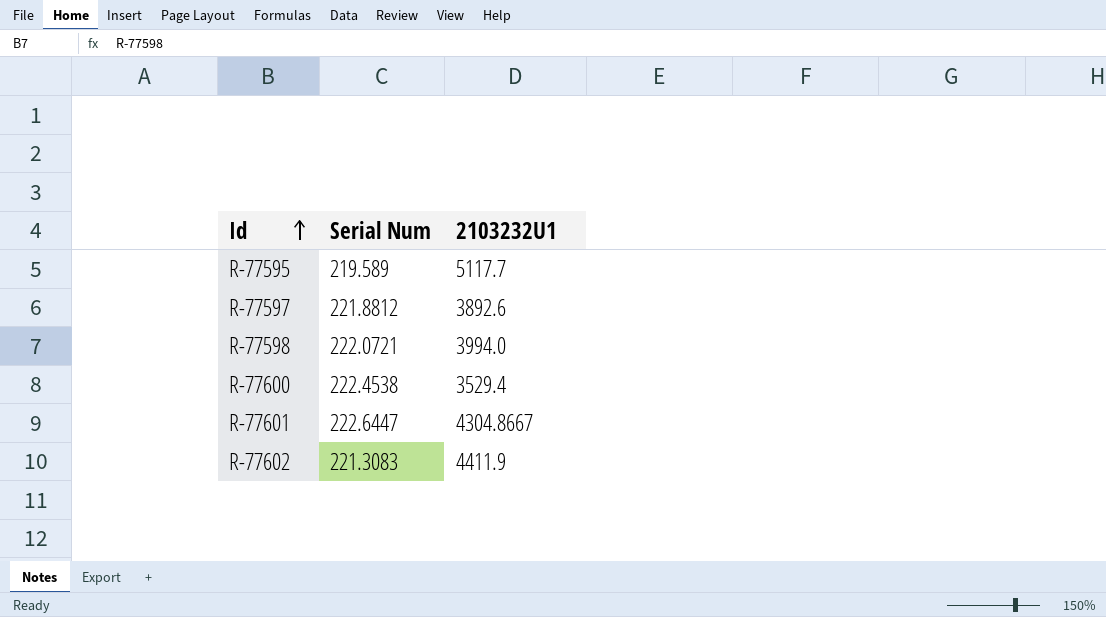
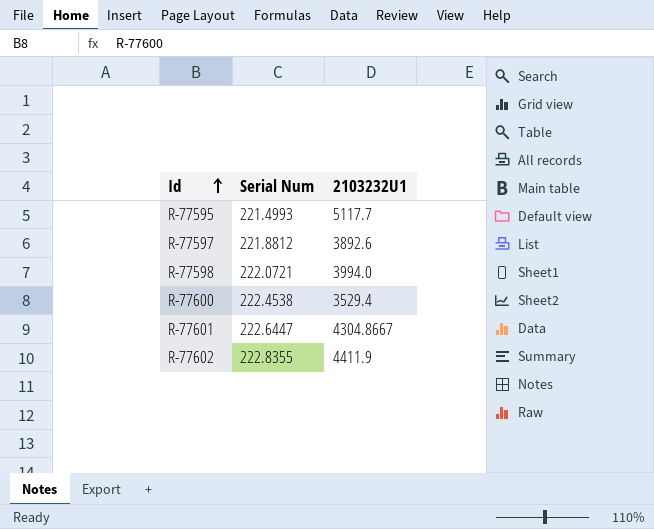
R-77595 | Serial Num: 219.589 -> 221.4993
R-77602 | Serial Num: 221.3083 -> 222.8355

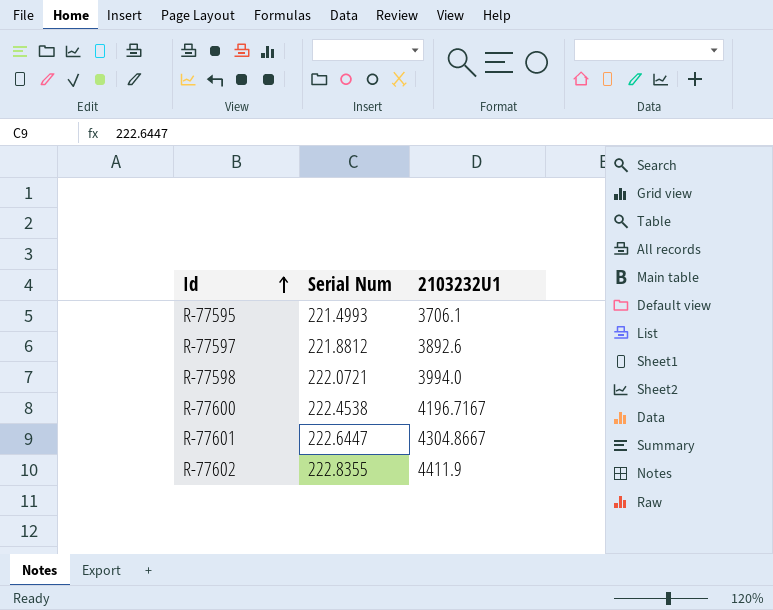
R-77595 | 2103232U1: 5117.7 -> 3706.1
R-77600 | 2103232U1: 3529.4 -> 4196.7167

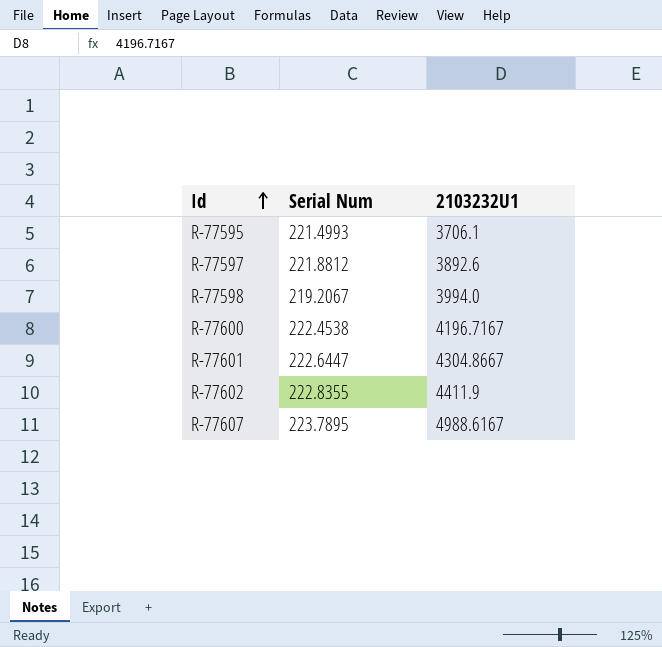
R-77598 | Serial Num: 222.0721 -> 219.2067
row R-77607: none -> 223.7895 | 4988.6167

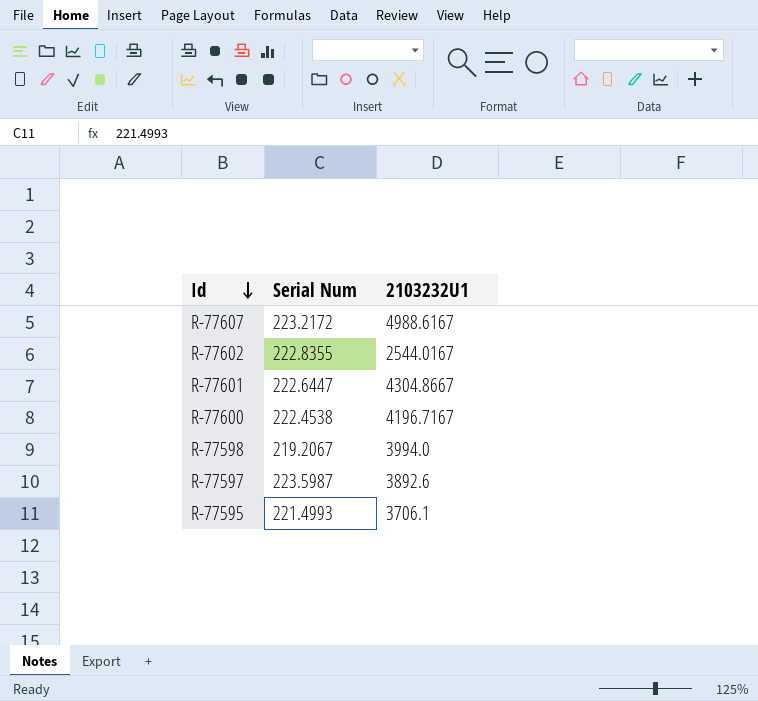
row order: Id ascending -> Id descending
R-77607 | Serial Num: 223.7895 -> 223.2172
R-77602 | 2103232U1: 4411.9 -> 2544.0167
R-77597 | Serial Num: 221.8812 -> 223.5987

